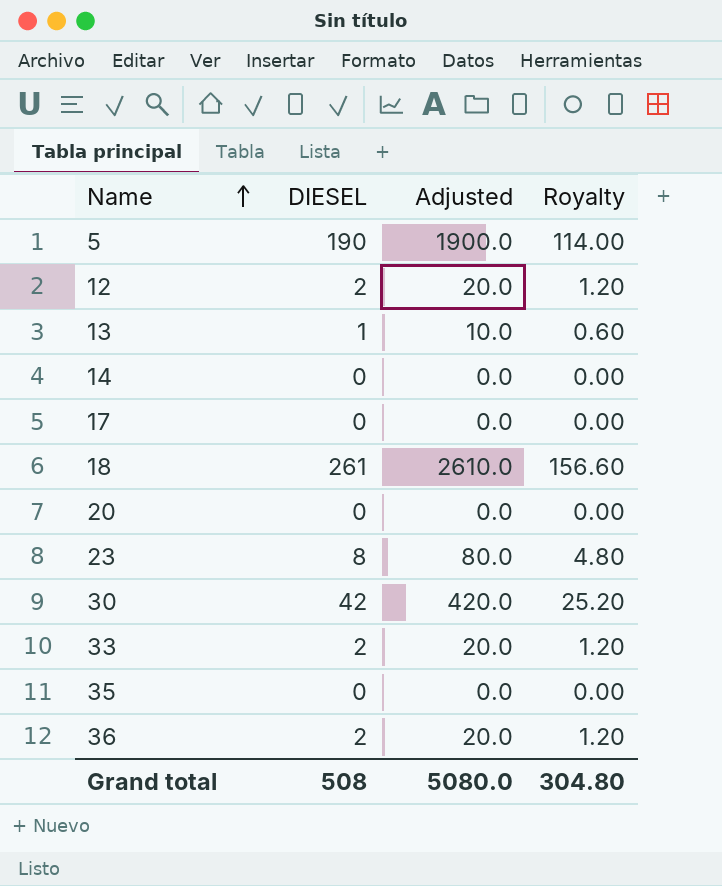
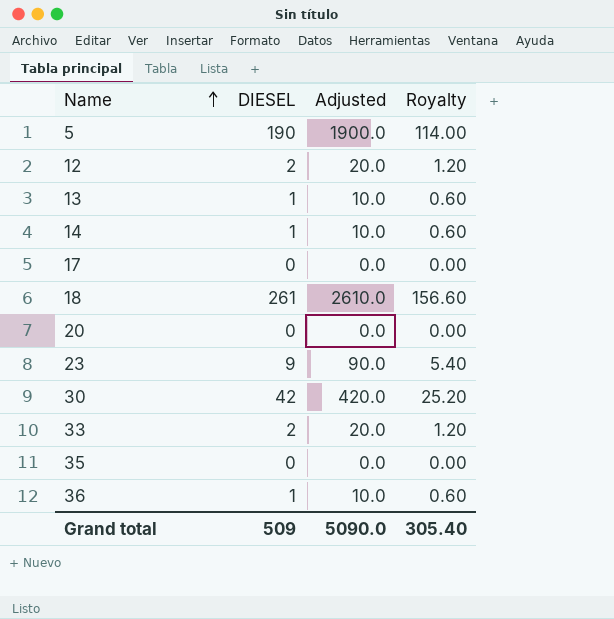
14 | DIESEL: 0 -> 1
14 | Adjusted: 0.0 -> 10.0
14 | Royalty: 0.00 -> 0.60
23 | DIESEL: 8 -> 9
23 | Adjusted: 80.0 -> 90.0
23 | Royalty: 4.80 -> 5.40
36 | DIESEL: 2 -> 1
36 | Adjusted: 20.0 -> 10.0
36 | Royalty: 1.20 -> 0.60
Grand total | DIESEL: 508 -> 509
Grand total | Adjusted: 5080.0 -> 5090.0
Grand total | Royalty: 304.80 -> 305.40

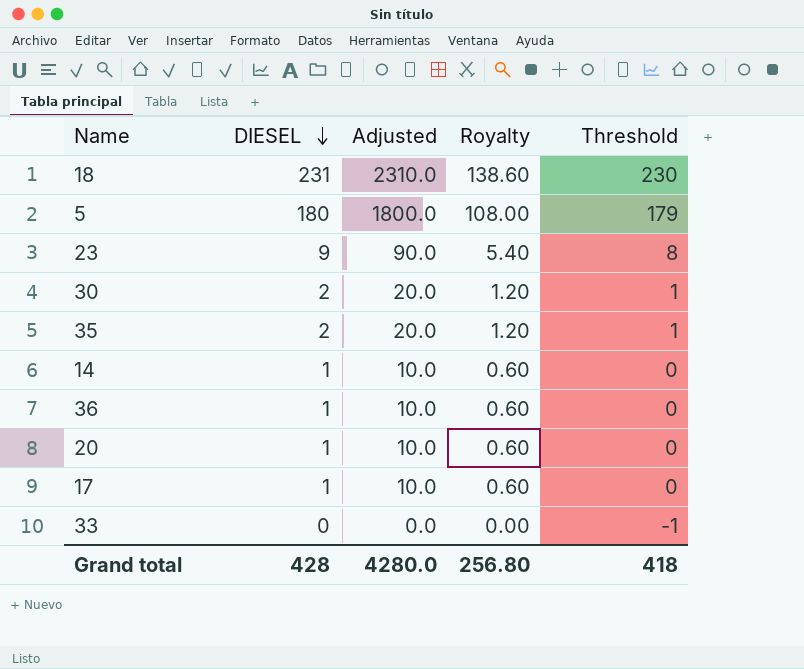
row order: Name ascending -> DIESEL descending
column Threshold | formula: none -> [DIESEL] - 1
row 12: 2 | 20.0 | 1.20 -> none
row 13: 1 | 10.0 | 0.60 -> none
18 | DIESEL: 261 -> 231
18 | Adjusted: 2610.0 -> 2310.0
18 | Royalty: 156.60 -> 138.60
5 | DIESEL: 190 -> 180
5 | Adjusted: 1900.0 -> 1800.0
5 | Royalty: 114.00 -> 108.00
30 | DIESEL: 42 -> 2
30 | Adjusted: 420.0 -> 20.0
30 | Royalty: 25.20 -> 1.20
35 | DIESEL: 0 -> 2
35 | Adjusted: 0.0 -> 20.0
35 | Royalty: 0.00 -> 1.20
20 | DIESEL: 0 -> 1
20 | Adjusted: 0.0 -> 10.0
20 | Royalty: 0.00 -> 0.60
17 | DIESEL: 0 -> 1
17 | Adjusted: 0.0 -> 10.0
17 | Royalty: 0.00 -> 0.60
33 | DIESEL: 2 -> 0
33 | Adjusted: 20.0 -> 0.0
33 | Royalty: 1.20 -> 0.00
Grand total | DIESEL: 509 -> 428
Grand total | Adjusted: 5090.0 -> 4280.0
Grand total | Royalty: 305.40 -> 256.80

